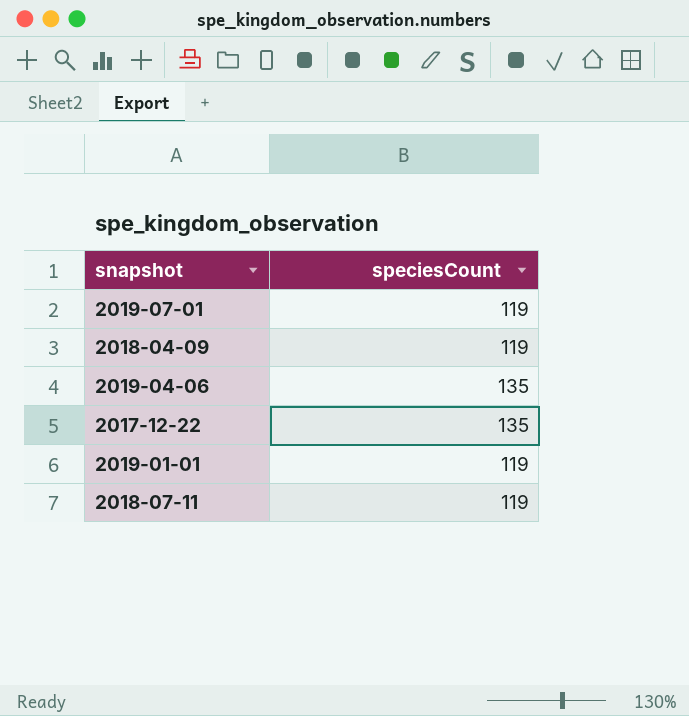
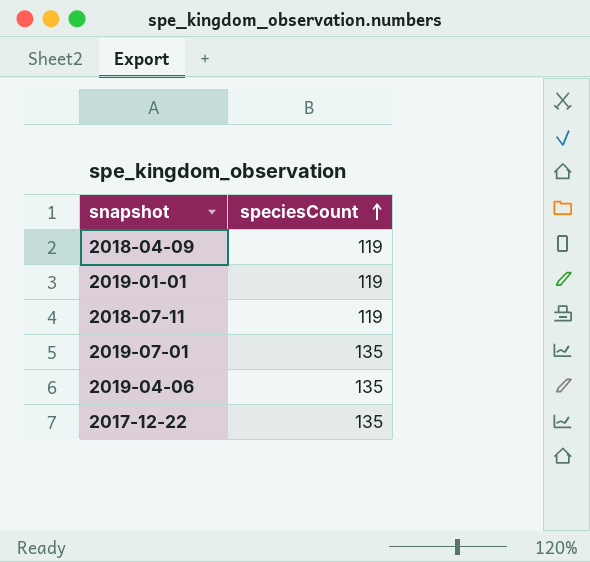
row order: none -> speciesCount ascending
2019-07-01 | speciesCount: 119 -> 135

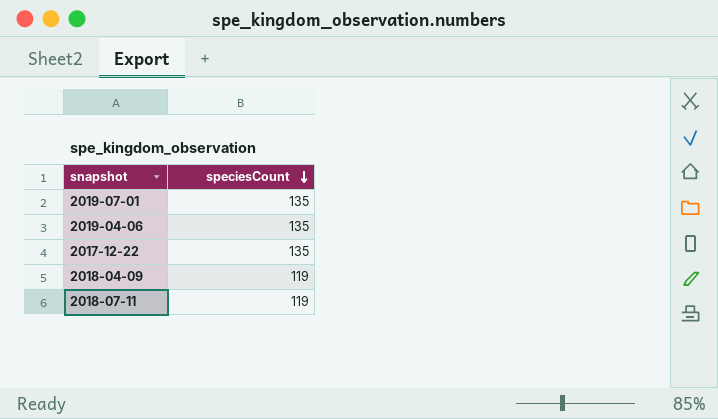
row order: speciesCount ascending -> speciesCount descending
row 2019-01-01: 119 -> none

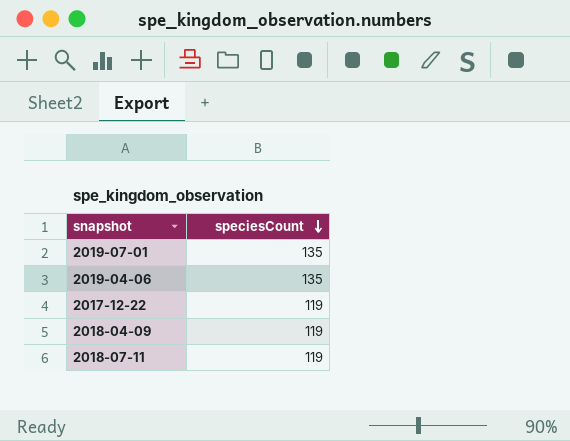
2017-12-22 | speciesCount: 135 -> 119

